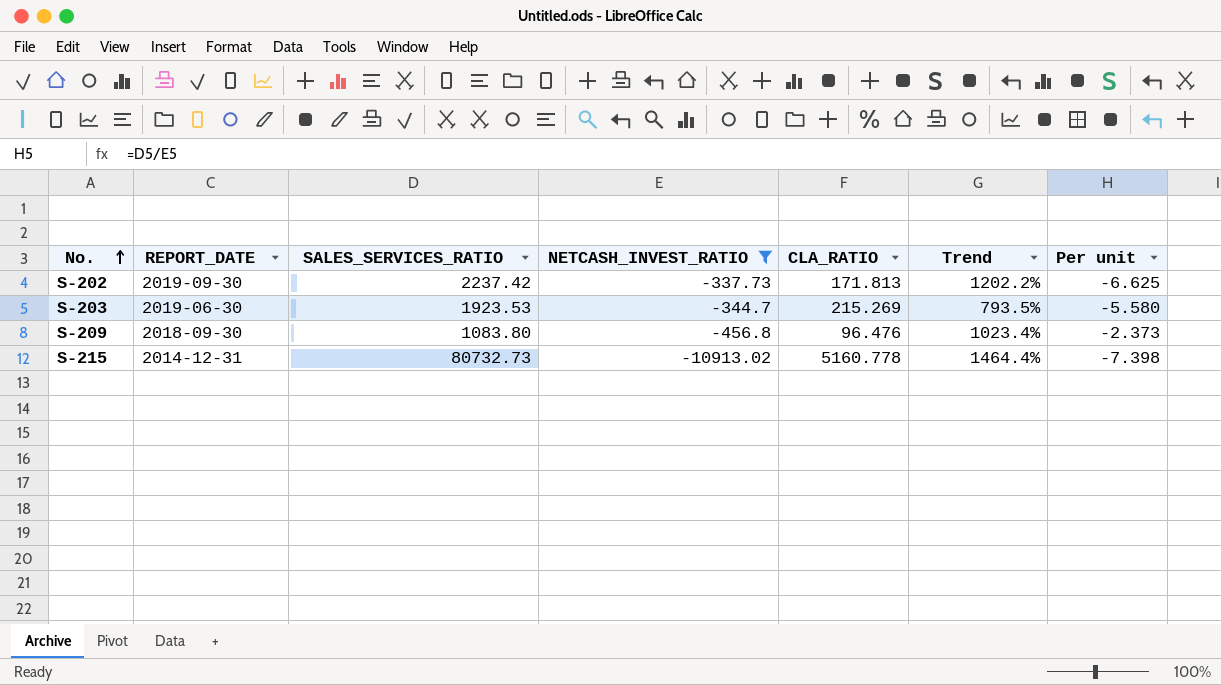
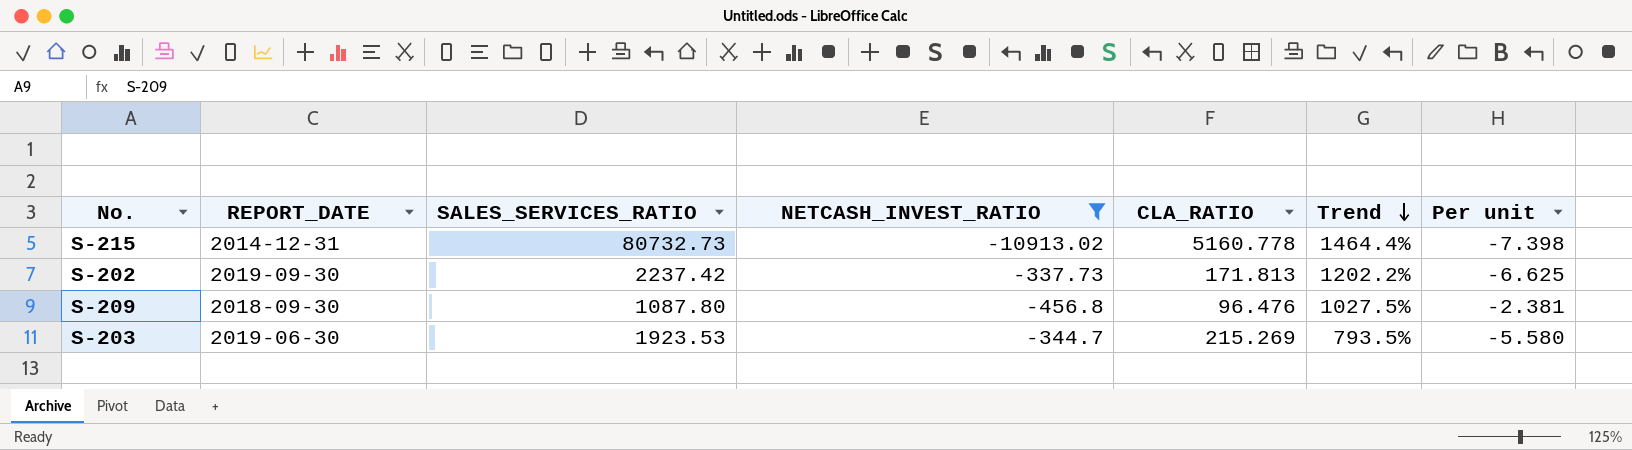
row order: No. ascending -> Trend descending
S-209 | SALES_SERVICES_RATIO: 1083.80 -> 1087.80
S-209 | Trend: 1023.4% -> 1027.5%
S-209 | Per unit: -2.373 -> -2.381

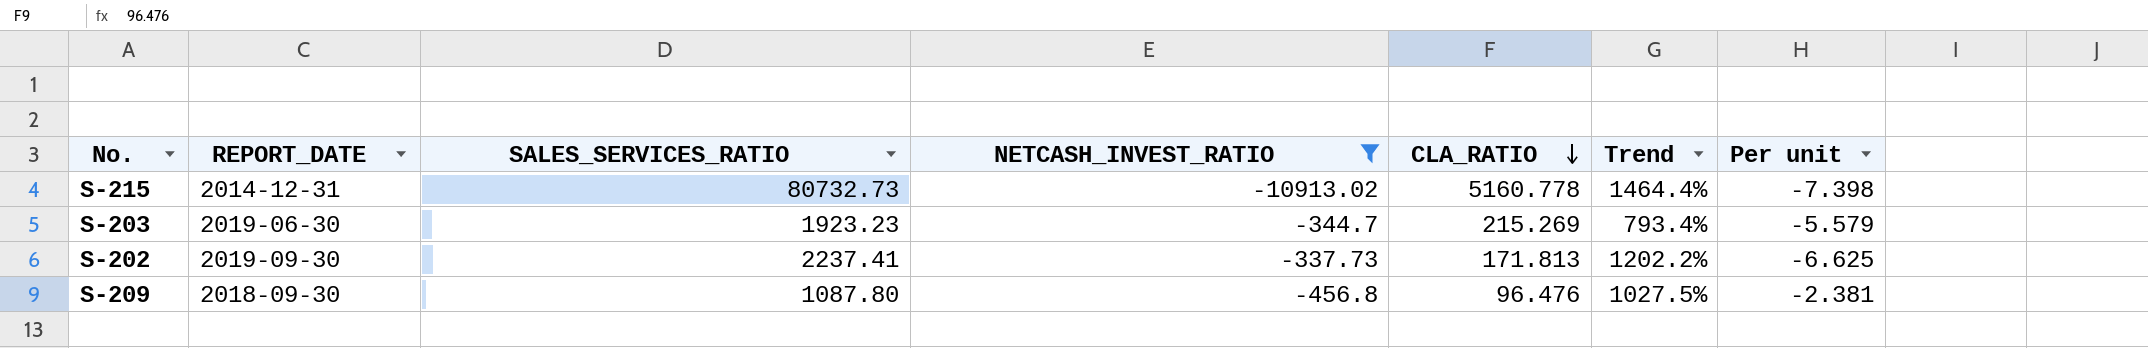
row order: Trend descending -> CLA_RATIO descending
S-203 | SALES_SERVICES_RATIO: 1923.53 -> 1923.23
S-203 | Trend: 793.5% -> 793.4%
S-203 | Per unit: -5.580 -> -5.579
S-202 | SALES_SERVICES_RATIO: 2237.42 -> 2237.41

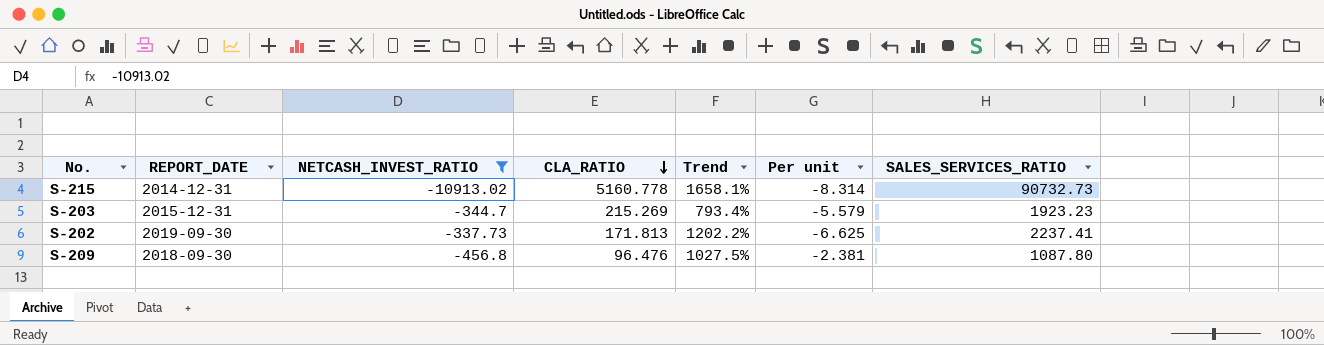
column SALES_SERVICES_RATIO | position: 3 -> 7
S-215 | Trend: 1464.4% -> 1658.1%
S-215 | Per unit: -7.398 -> -8.314
S-215 | SALES_SERVICES_RATIO: 80732.73 -> 90732.73
S-203 | REPORT_DATE: 2019-06-30 -> 2015-12-31

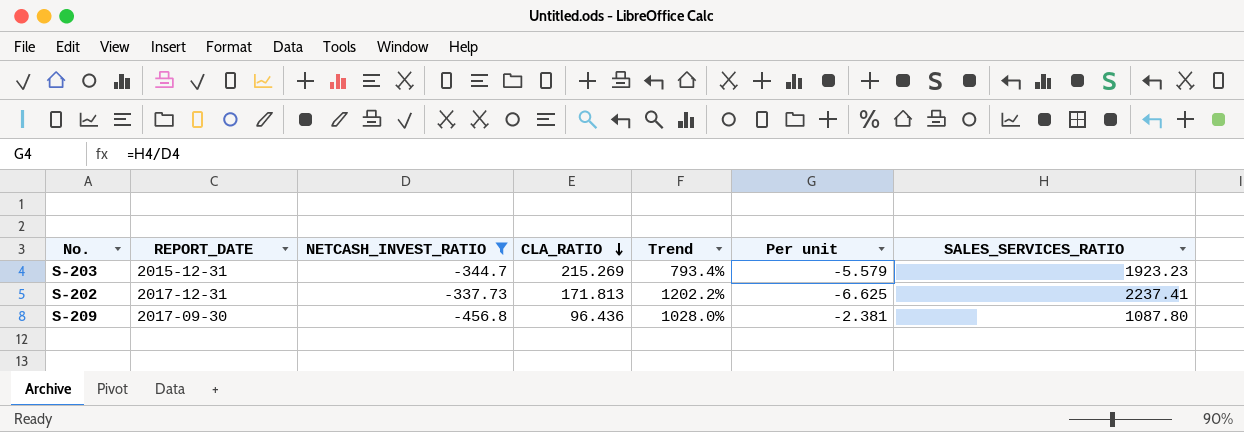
row S-215: 2014-12-31 | -10913.02 | 5160.778 | 1658.1% | -8.314 | 90732.73 -> none
S-202 | REPORT_DATE: 2019-09-30 -> 2017-12-31
S-209 | REPORT_DATE: 2018-09-30 -> 2017-09-30
S-209 | CLA_RATIO: 96.476 -> 96.436
S-209 | Trend: 1027.5% -> 1028.0%

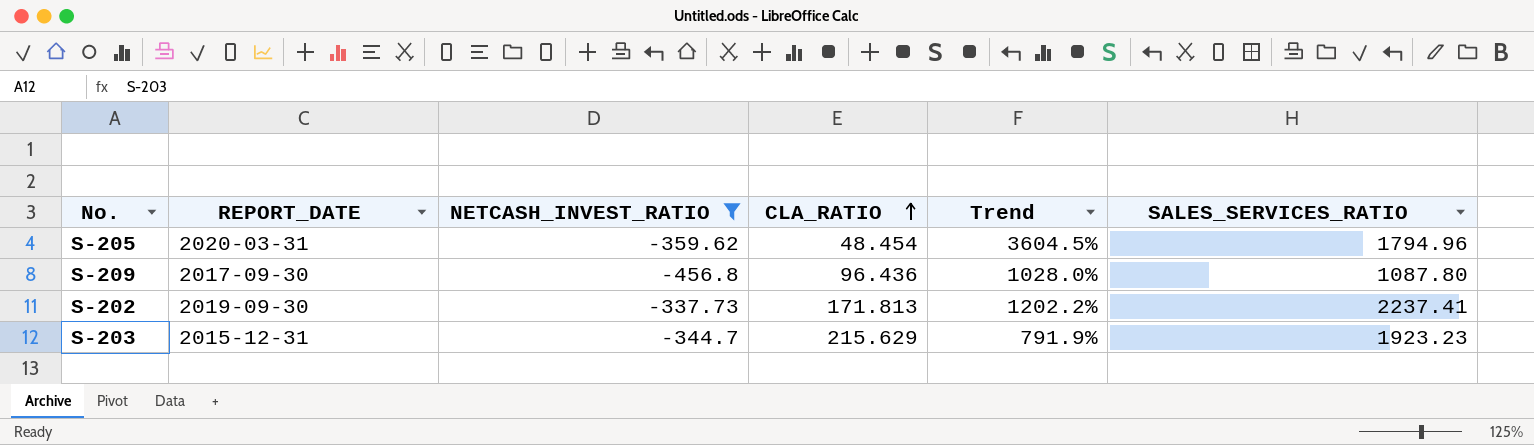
row order: CLA_RATIO descending -> CLA_RATIO ascending
column Per unit | formula: [SALES_SERVICES_RATIO] / [NETCASH_INVEST_RATIO] -> none
row S-205: none -> 2020-03-31 | -359.62 | 48.454 | 3604.5% | 1794.96
S-202 | REPORT_DATE: 2017-12-31 -> 2019-09-30
S-203 | CLA_RATIO: 215.269 -> 215.629
S-203 | Trend: 793.4% -> 791.9%

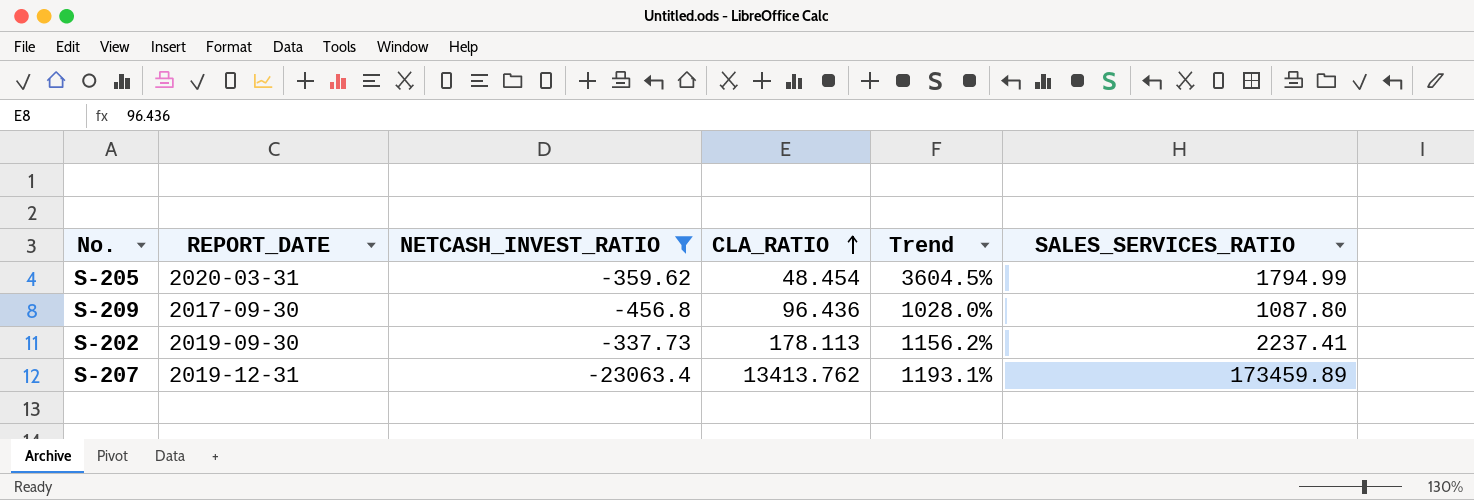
row S-203: 2015-12-31 | -344.7 | 215.629 | 791.9% | 1923.23 -> none
S-205 | SALES_SERVICES_RATIO: 1794.96 -> 1794.99
S-202 | CLA_RATIO: 171.813 -> 178.113
S-202 | Trend: 1202.2% -> 1156.2%
row S-207: none -> 2019-12-31 | -23063.4 | 13413.762 | 1193.1% | 173459.89

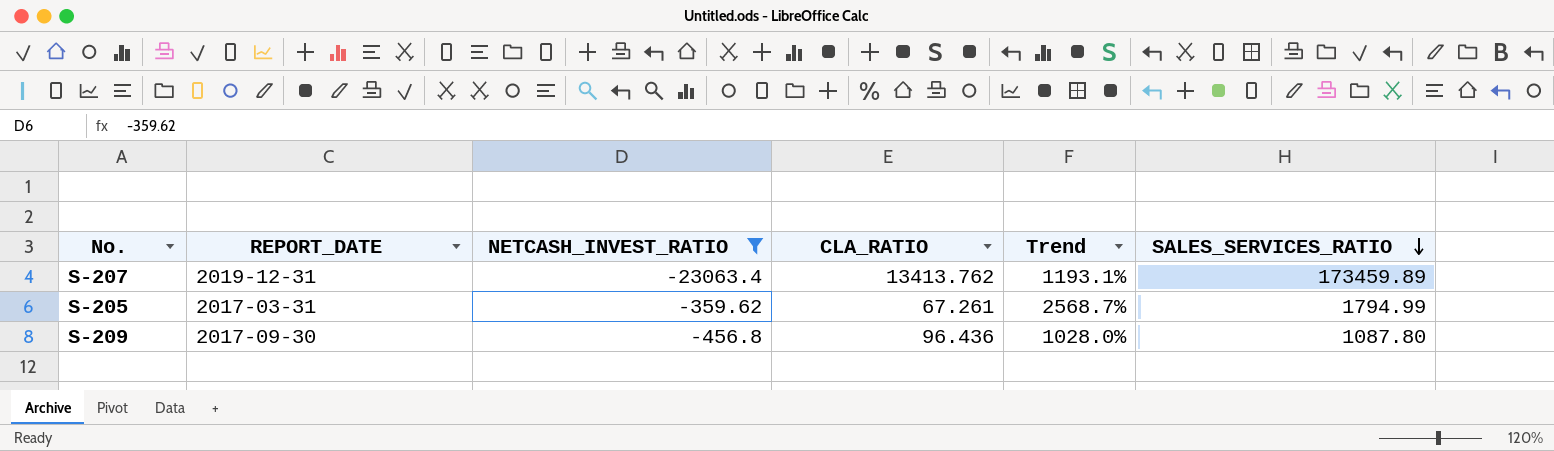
row order: CLA_RATIO ascending -> SALES_SERVICES_RATIO descending
row S-202: 2019-09-30 | -337.73 | 178.113 | 1156.2% | 2237.41 -> none
S-205 | REPORT_DATE: 2020-03-31 -> 2017-03-31
S-205 | CLA_RATIO: 48.454 -> 67.261
S-205 | Trend: 3604.5% -> 2568.7%

